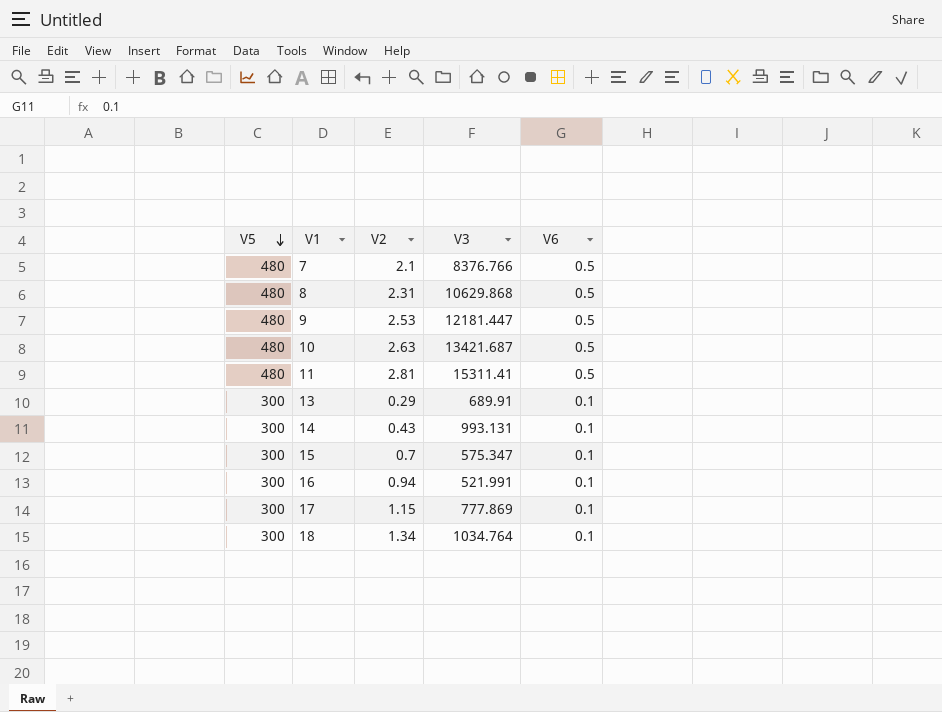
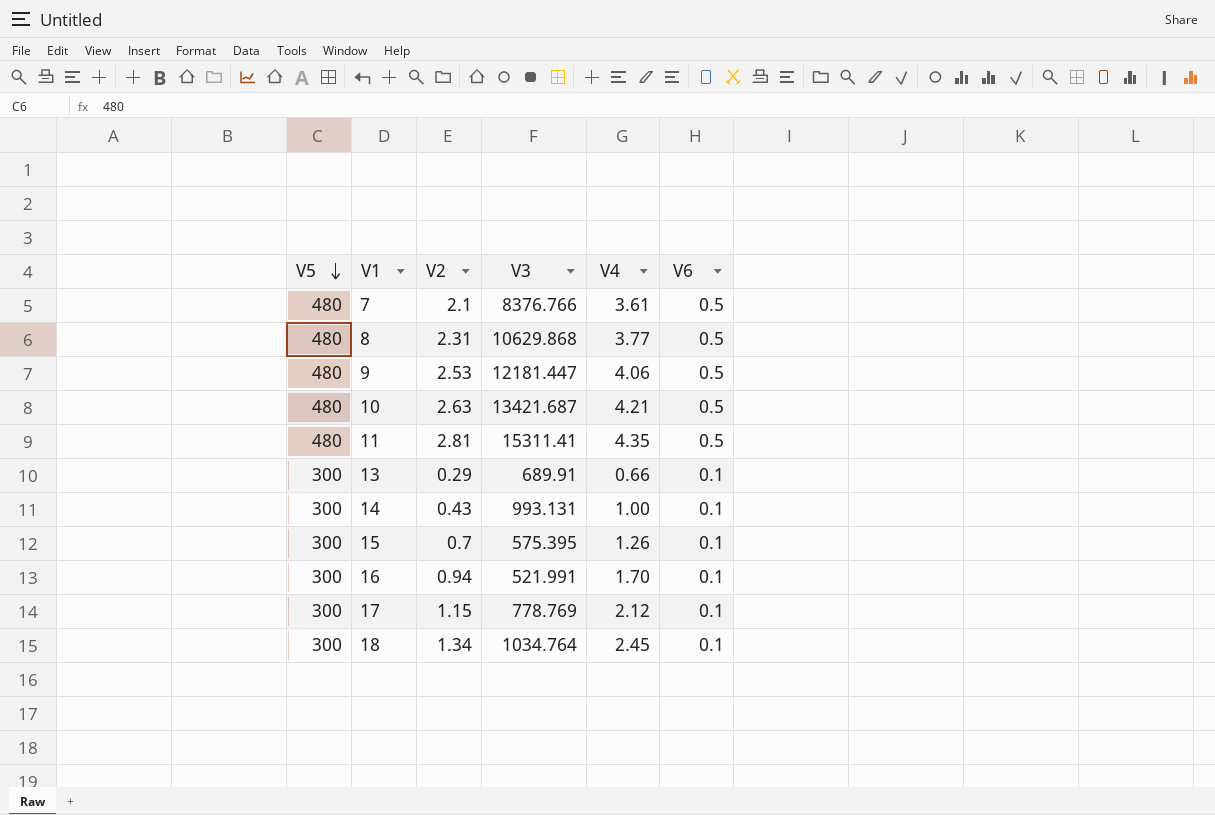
column V4 | position: none -> 5
15 | V3: 575.347 -> 575.395
17 | V3: 777.869 -> 778.769

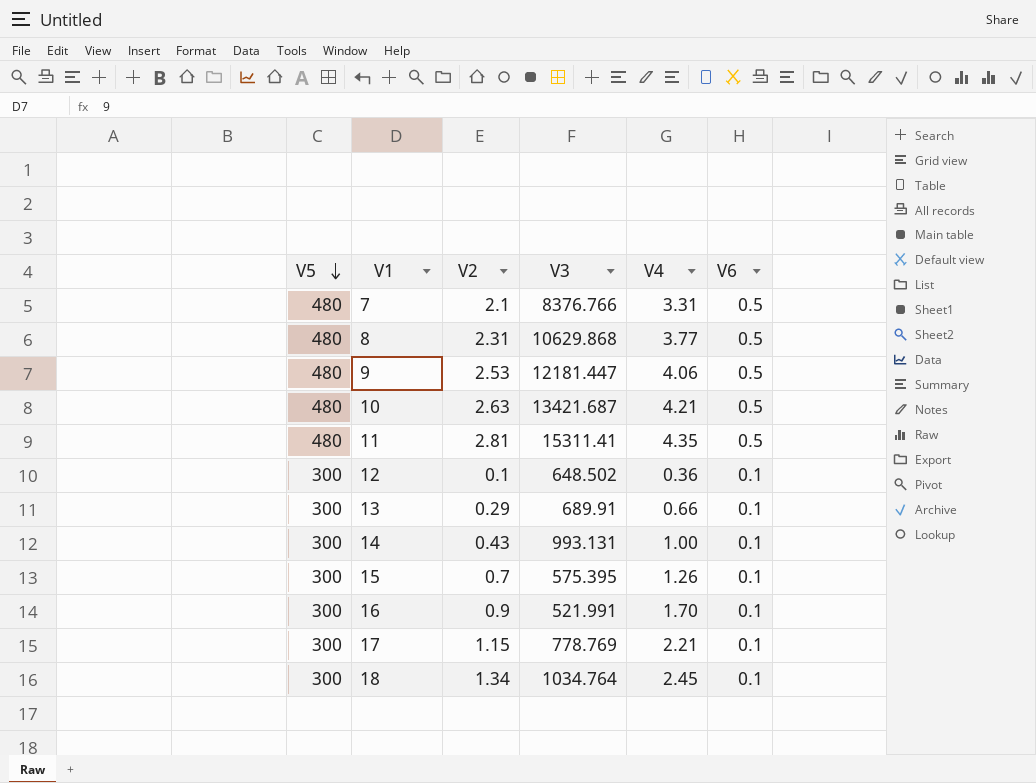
7 | V4: 3.61 -> 3.31
row 12: none -> 300 | 0.1 | 648.502 | 0.36 | 0.1
16 | V2: 0.94 -> 0.9
17 | V4: 2.12 -> 2.21

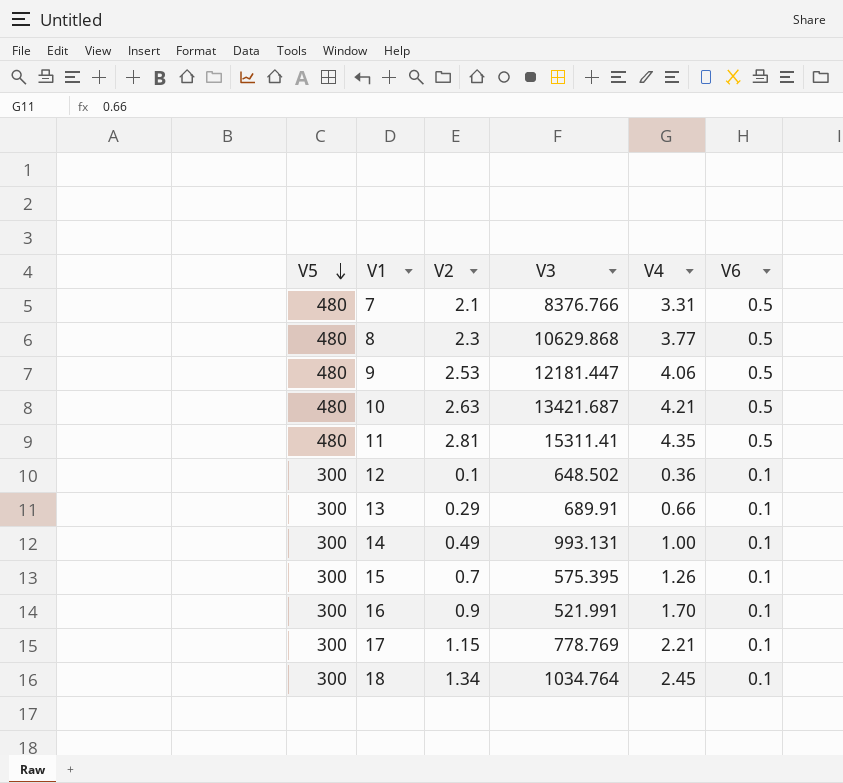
8 | V2: 2.31 -> 2.3
14 | V2: 0.43 -> 0.49

